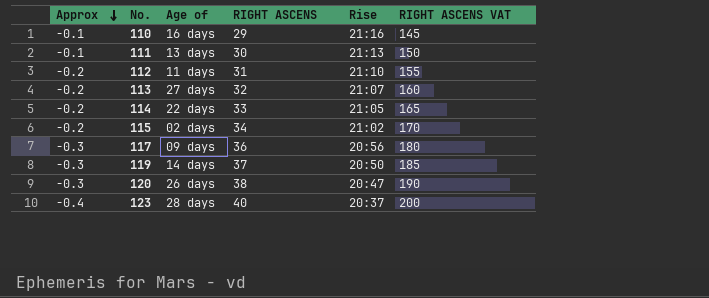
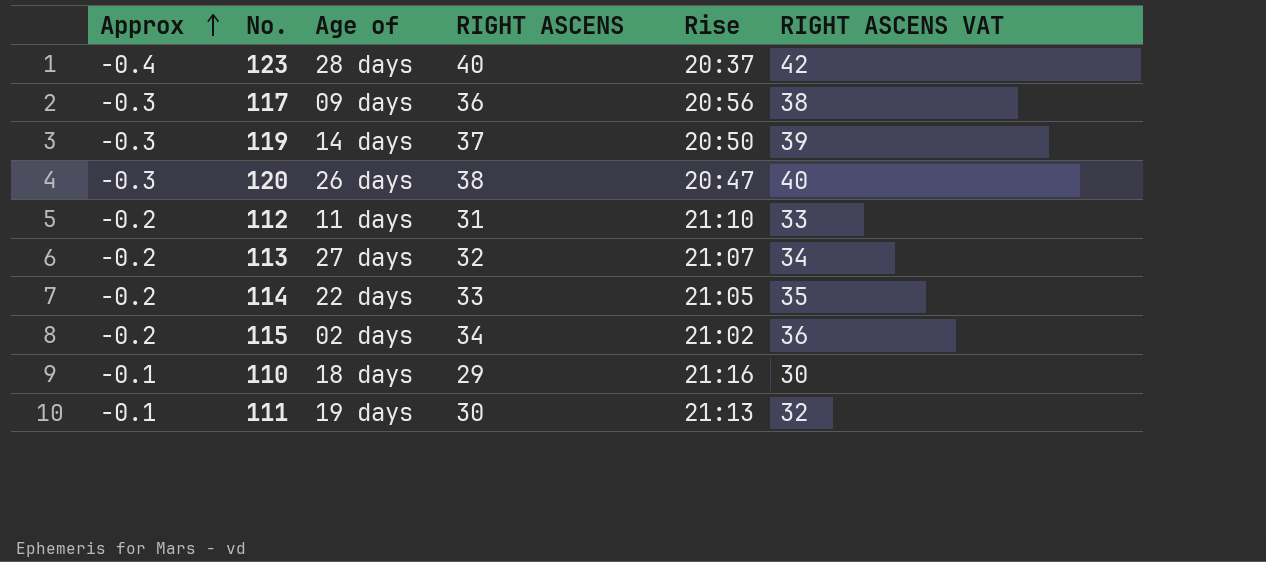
row order: Approx descending -> Approx ascending
column RIGHT ASCENS VAT | formula: [RIGHT ASCENS] * 5 -> [RIGHT ASCENS] * 1.05
110 | Age of: 16 days -> 18 days
111 | Age of: 13 days -> 19 days

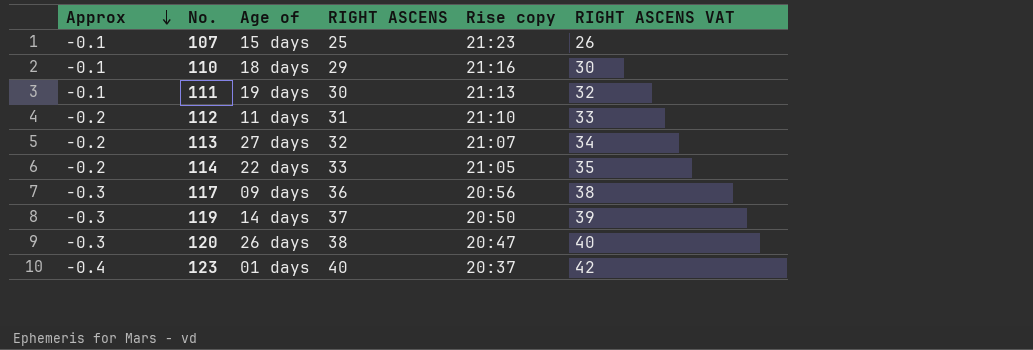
row order: Approx ascending -> Approx descending
column name: Rise -> Rise copy
row 115: -0.2 | 02 days | 34 | 21:02 | 36 -> none
row 107: none -> -0.1 | 15 days | 25 | 21:23 | 26
123 | Age of: 28 days -> 01 days

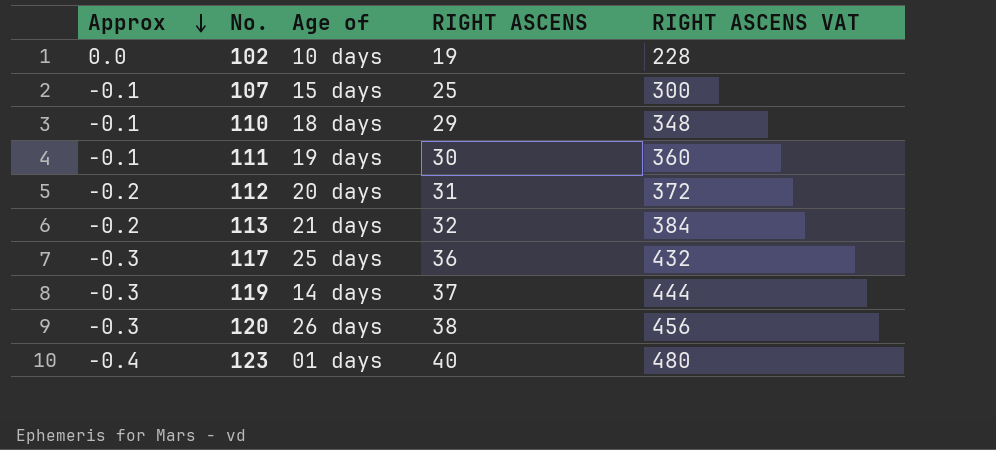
column Rise copy | position: 5 -> none
column RIGHT ASCENS VAT | formula: [RIGHT ASCENS] * 1.05 -> [RIGHT ASCENS] * 12
row 114: -0.2 | 22 days | 33 | 21:05 | 35 -> none
row 102: none -> 0.0 | 10 days | 19 | 228
112 | Age of: 11 days -> 20 days
113 | Age of: 27 days -> 21 days
117 | Age of: 09 days -> 25 days

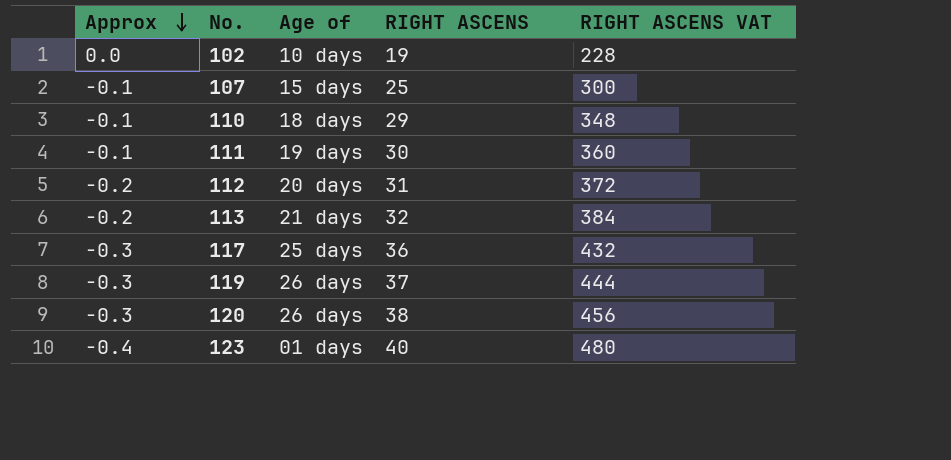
119 | Age of: 14 days -> 26 days

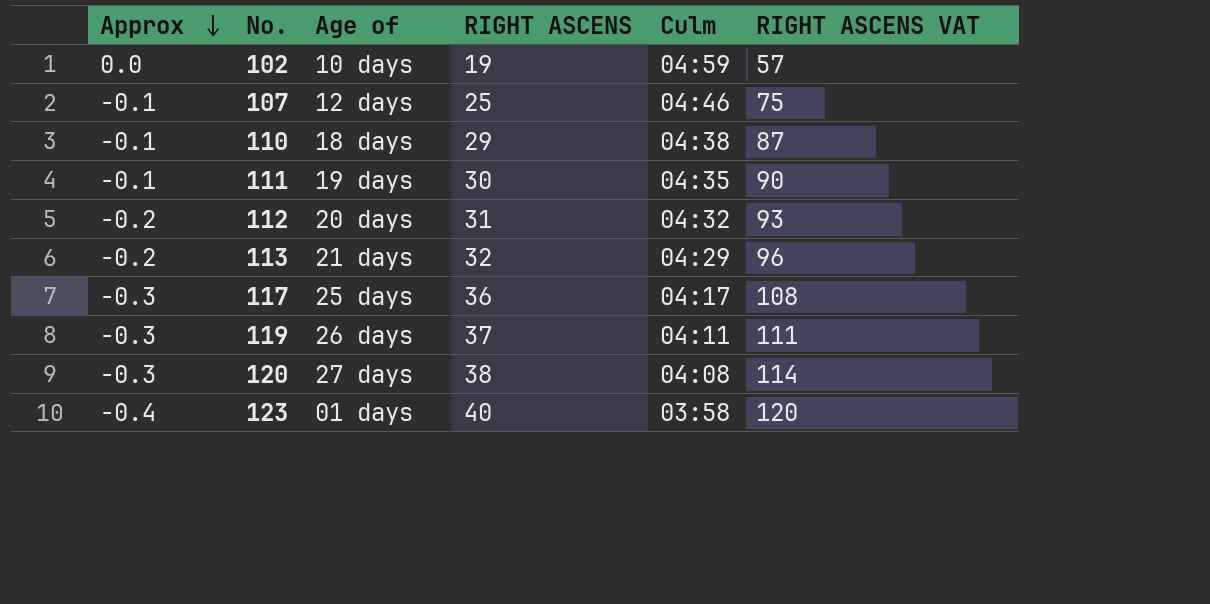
column Culm | position: none -> 5
column RIGHT ASCENS VAT | formula: [RIGHT ASCENS] * 12 -> [RIGHT ASCENS] * 3
107 | Age of: 15 days -> 12 days
120 | Age of: 26 days -> 27 days

